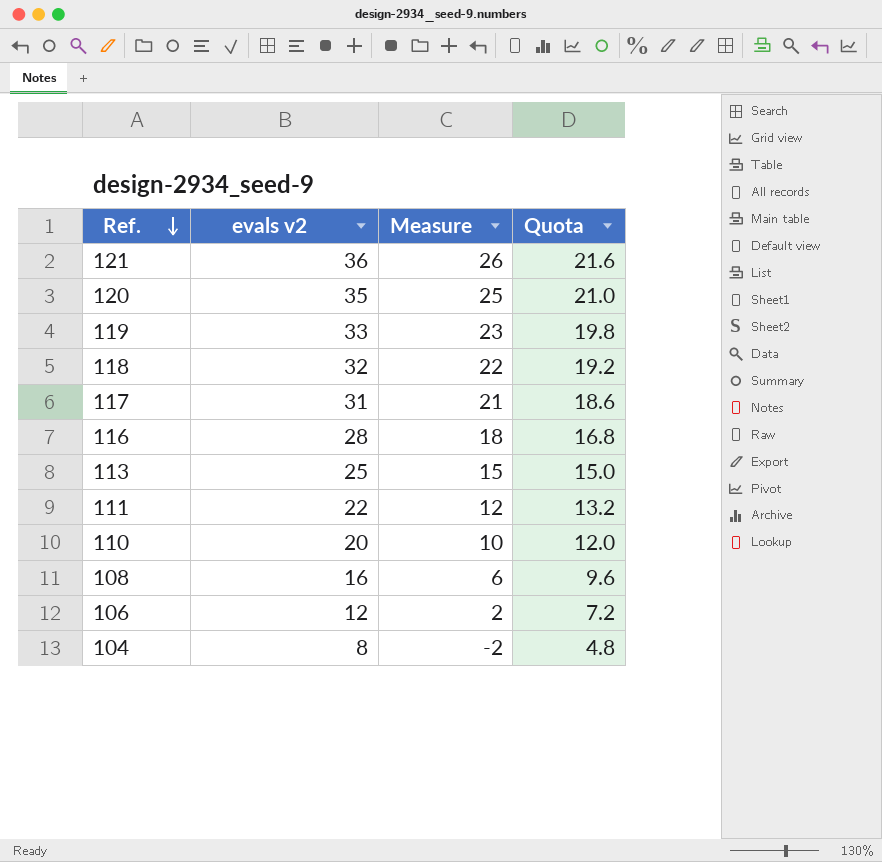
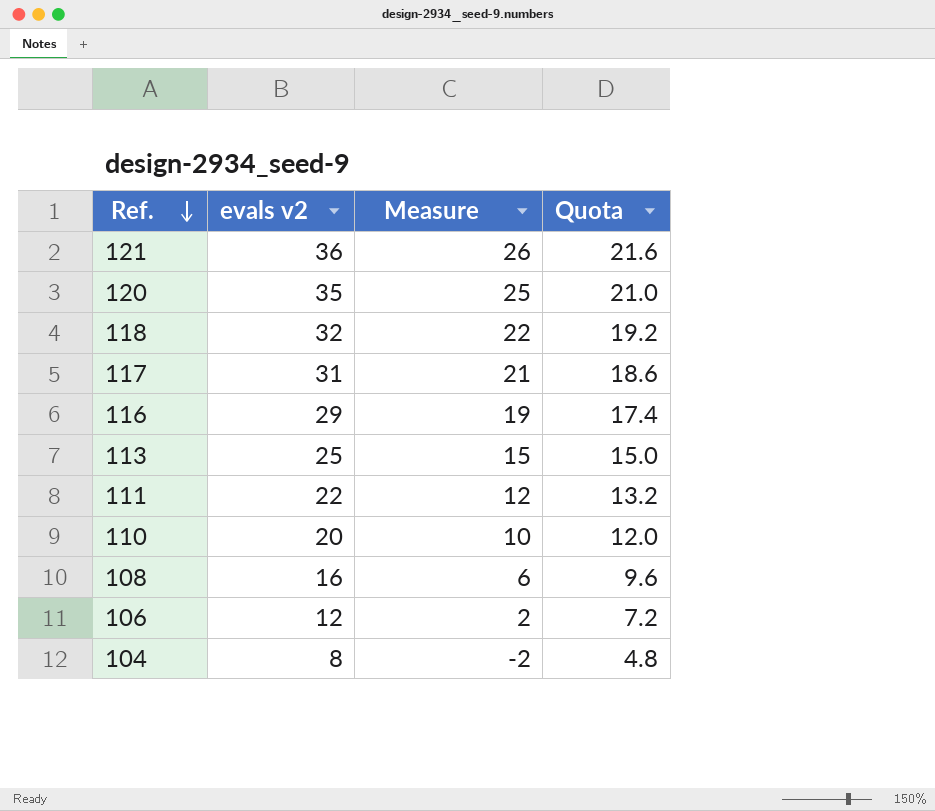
row 119: 33 | 23 | 19.8 -> none
116 | evals v2: 28 -> 29
116 | Measure: 18 -> 19
116 | Quota: 16.8 -> 17.4

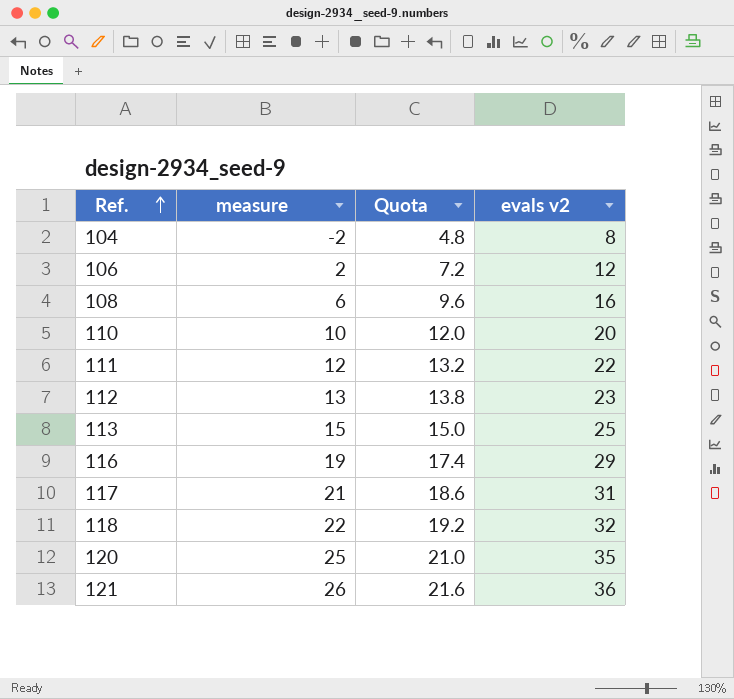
row order: Ref. descending -> Ref. ascending
column name: Measure -> measure
column evals v2 | position: 2 -> 4
row 112: none -> 13 | 13.8 | 23

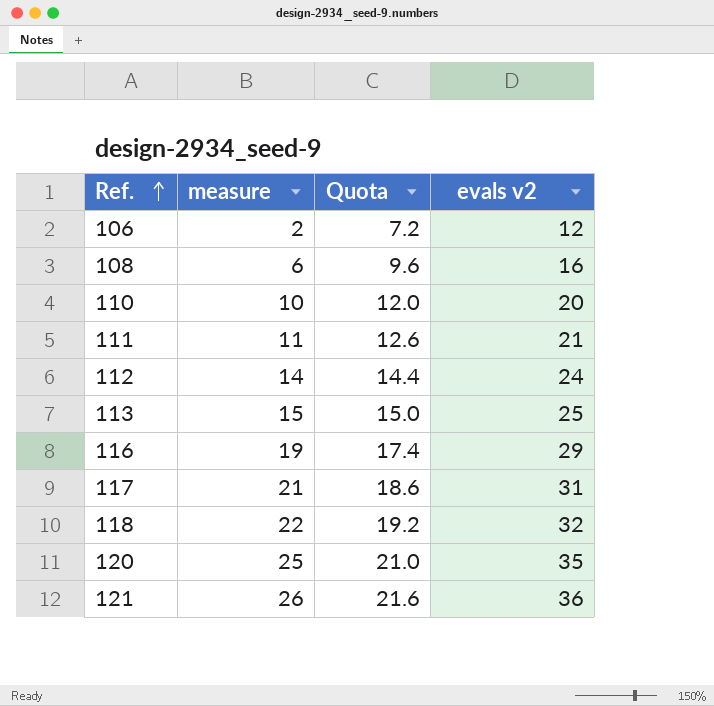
row 104: -2 | 4.8 | 8 -> none
111 | measure: 12 -> 11
111 | Quota: 13.2 -> 12.6
111 | evals v2: 22 -> 21
112 | measure: 13 -> 14
112 | Quota: 13.8 -> 14.4
112 | evals v2: 23 -> 24

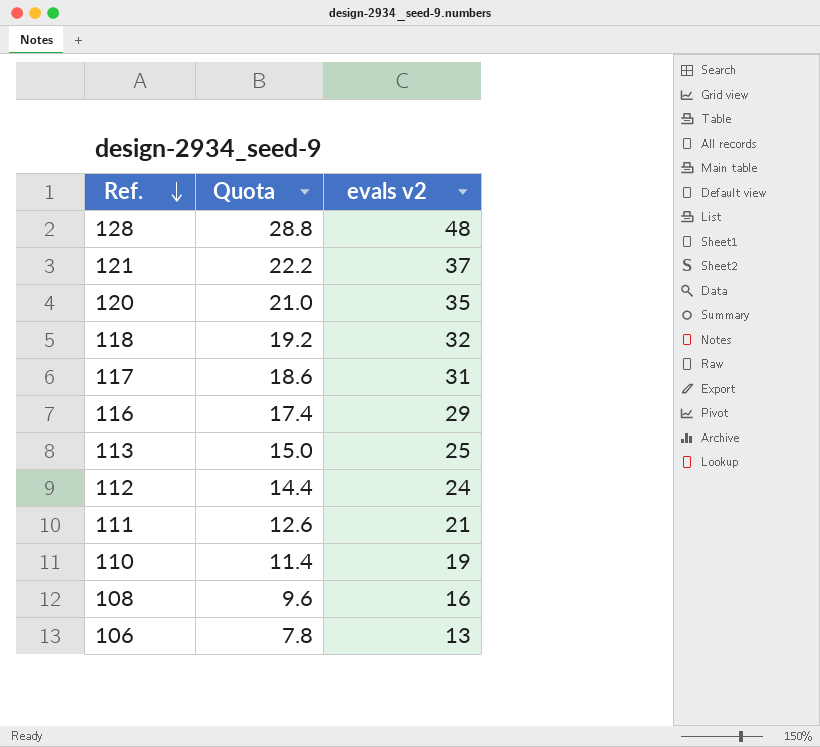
row order: Ref. ascending -> Ref. descending
column measure | formula: [evals v2] - 10 -> none
row 128: none -> 28.8 | 48
121 | Quota: 21.6 -> 22.2
121 | evals v2: 36 -> 37
110 | Quota: 12.0 -> 11.4
110 | evals v2: 20 -> 19
106 | Quota: 7.2 -> 7.8
106 | evals v2: 12 -> 13

